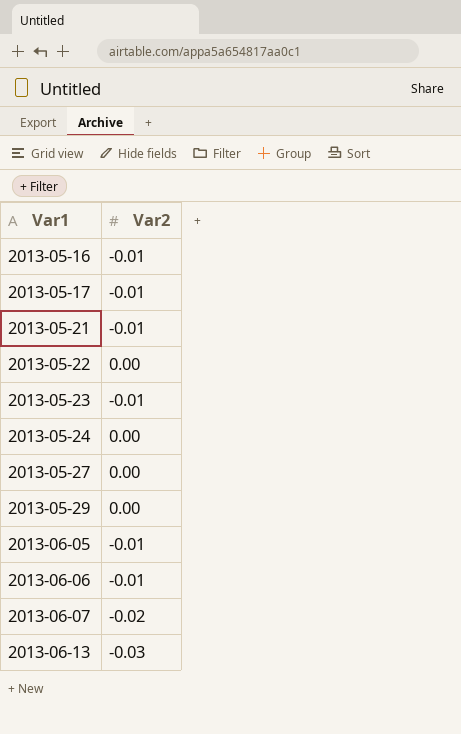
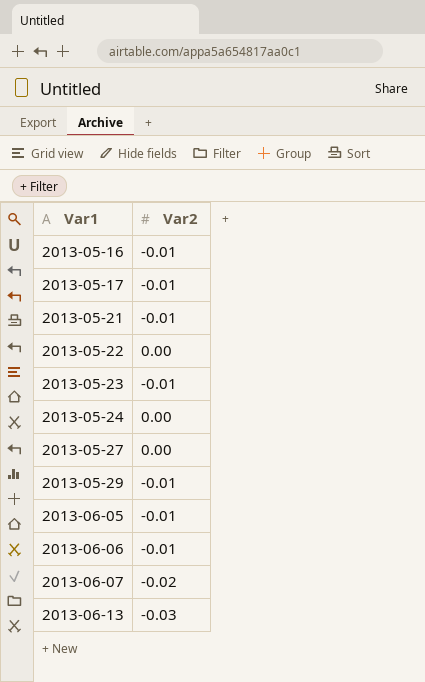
2013-05-29 | Var2: 0.00 -> -0.01

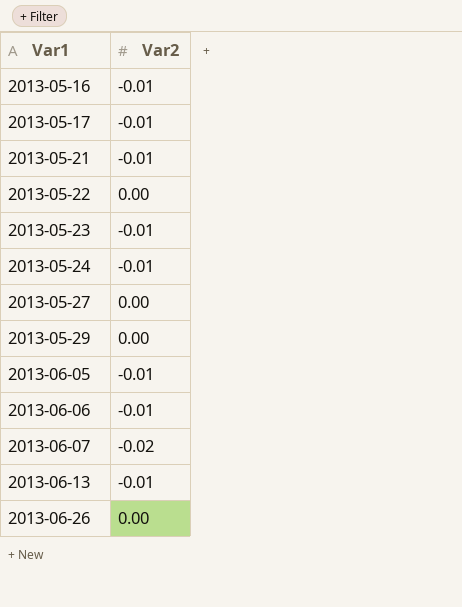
2013-05-24 | Var2: 0.00 -> -0.01
2013-05-29 | Var2: -0.01 -> 0.00
2013-06-13 | Var2: -0.03 -> -0.01
row 2013-06-26: none -> 0.00

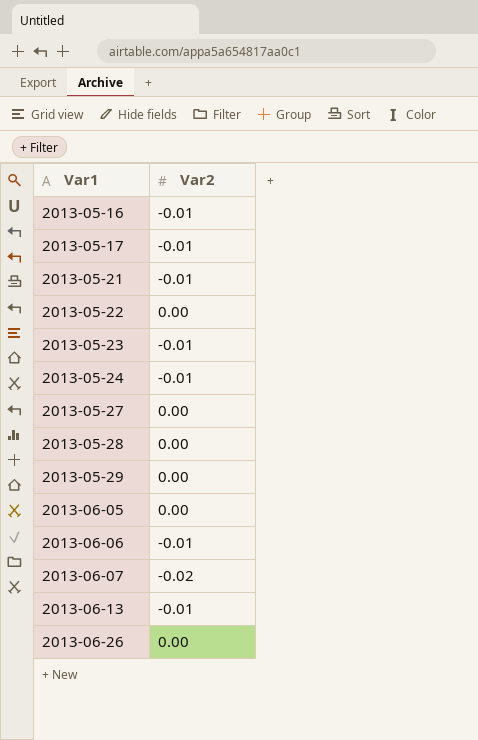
row 2013-05-28: none -> 0.00
2013-06-05 | Var2: -0.01 -> 0.00

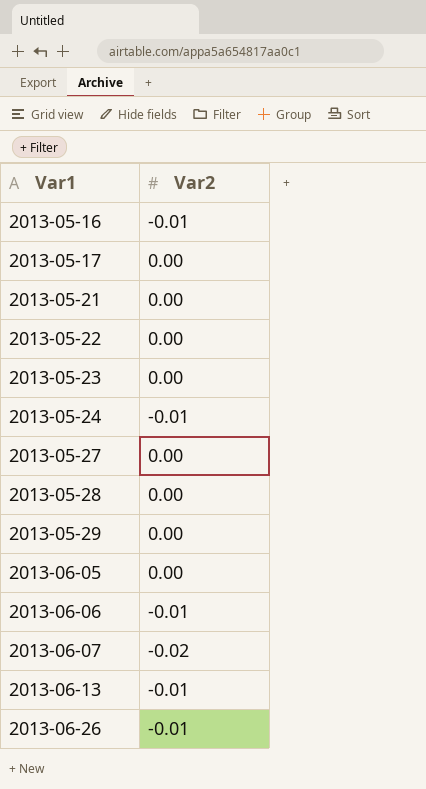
2013-05-17 | Var2: -0.01 -> 0.00
2013-05-21 | Var2: -0.01 -> 0.00
2013-05-23 | Var2: -0.01 -> 0.00
2013-06-26 | Var2: 0.00 -> -0.01

